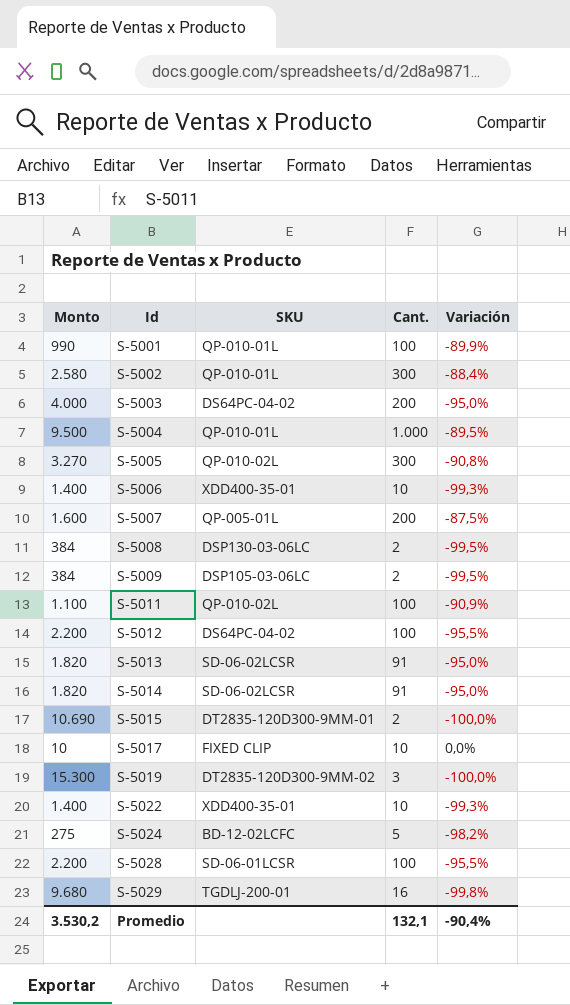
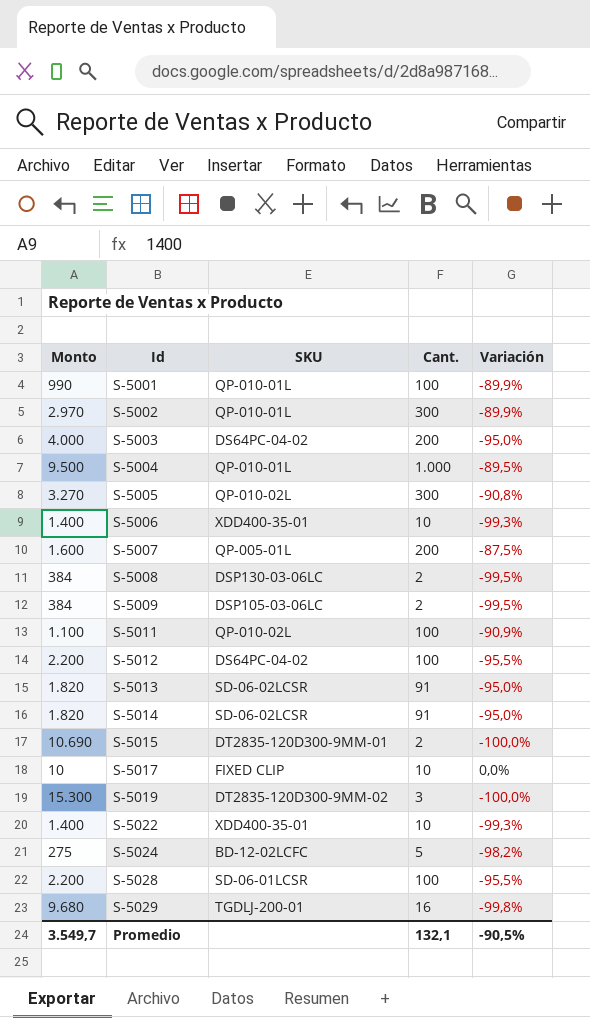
S-5002 | Monto: 2.580 -> 2.970
S-5002 | Variación: -88,4% -> -89,9%
Promedio | Monto: 3.530,2 -> 3.549,7
Promedio | Variación: -90,4% -> -90,5%

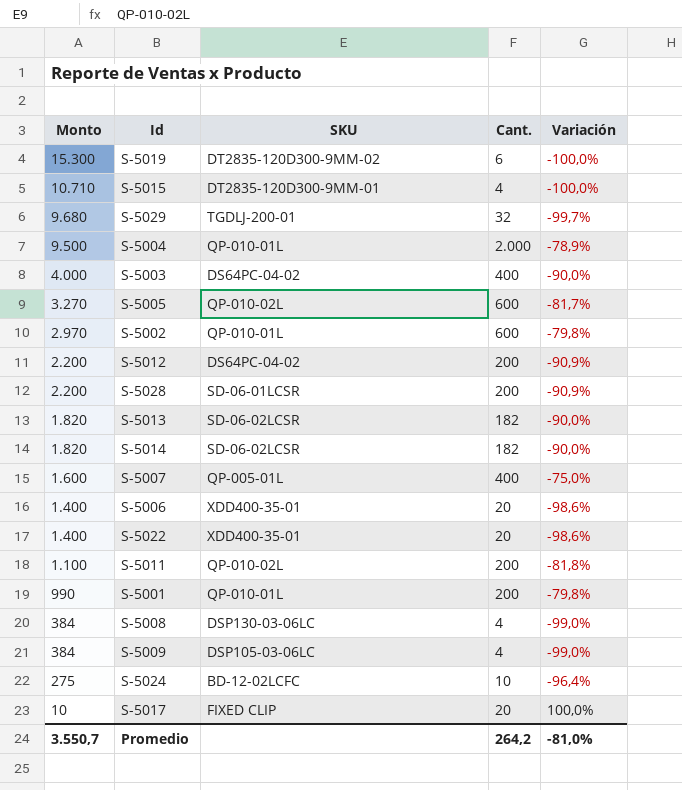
row order: Id ascending -> Monto descending
S-5019 | Cant.: 3 -> 6
S-5015 | Monto: 10.690 -> 10.710
S-5015 | Cant.: 2 -> 4
S-5029 | Cant.: 16 -> 32
S-5029 | Variación: -99,8% -> -99,7%
S-5004 | Cant.: 1.000 -> 2.000
S-5004 | Variación: -89,5% -> -78,9%
S-5003 | Cant.: 200 -> 400
S-5003 | Variación: -95,0% -> -90,0%
S-5005 | Cant.: 300 -> 600
S-5005 | Variación: -90,8% -> -81,7%
S-5002 | Cant.: 300 -> 600
S-5002 | Variación: -89,9% -> -79,8%
S-5012 | Cant.: 100 -> 200
S-5012 | Variación: -95,5% -> -90,9%
S-5028 | Cant.: 100 -> 200
S-5028 | Variación: -95,5% -> -90,9%
S-5013 | Cant.: 91 -> 182
S-5013 | Variación: -95,0% -> -90,0%
S-5014 | Cant.: 91 -> 182
S-5014 | Variación: -95,0% -> -90,0%
S-5007 | Cant.: 200 -> 400
S-5007 | Variación: -87,5% -> -75,0%
S-5006 | Cant.: 10 -> 20
S-5006 | Variación: -99,3% -> -98,6%
S-5022 | Cant.: 10 -> 20
S-5022 | Variación: -99,3% -> -98,6%
S-5011 | Cant.: 100 -> 200
S-5011 | Variación: -90,9% -> -81,8%
S-5001 | Cant.: 100 -> 200
S-5001 | Variación: -89,9% -> -79,8%
S-5008 | Cant.: 2 -> 4
S-5008 | Variación: -99,5% -> -99,0%
S-5009 | Cant.: 2 -> 4
S-5009 | Variación: -99,5% -> -99,0%
S-5024 | Cant.: 5 -> 10
S-5024 | Variación: -98,2% -> -96,4%
S-5017 | Cant.: 10 -> 20
S-5017 | Variación: 0,0% -> 100,0%
Promedio | Monto: 3.549,7 -> 3.550,7
Promedio | Cant.: 132,1 -> 264,2
Promedio | Variación: -90,5% -> -81,0%

